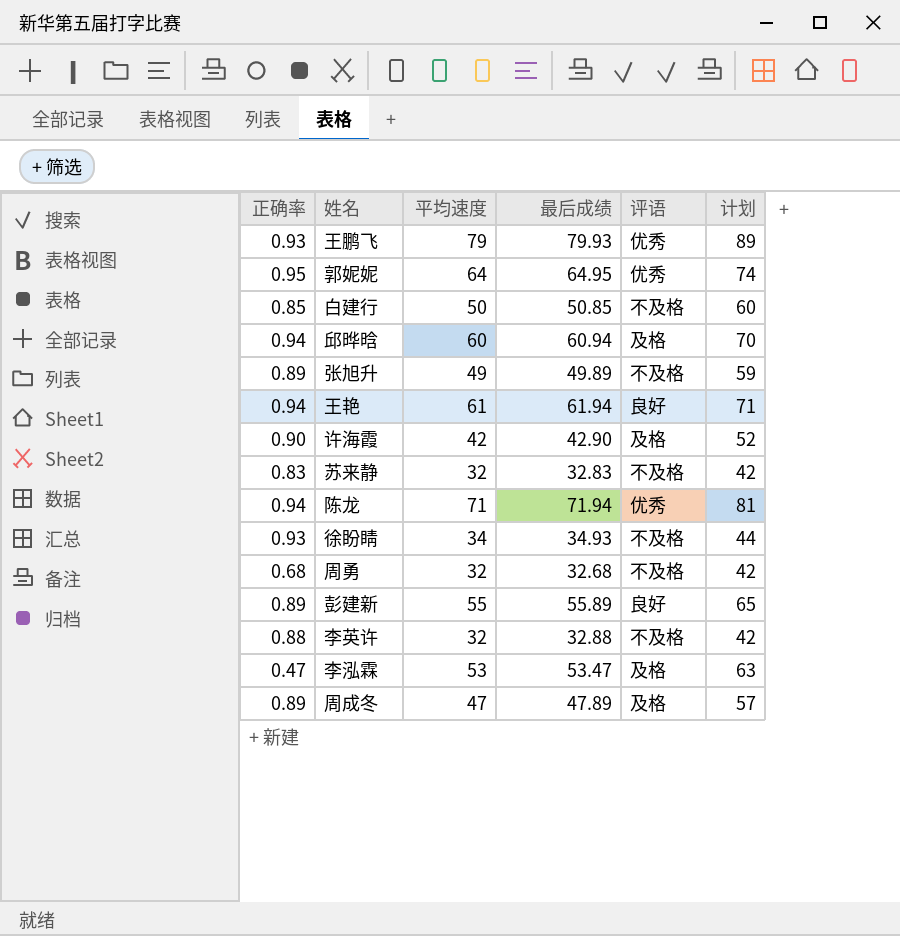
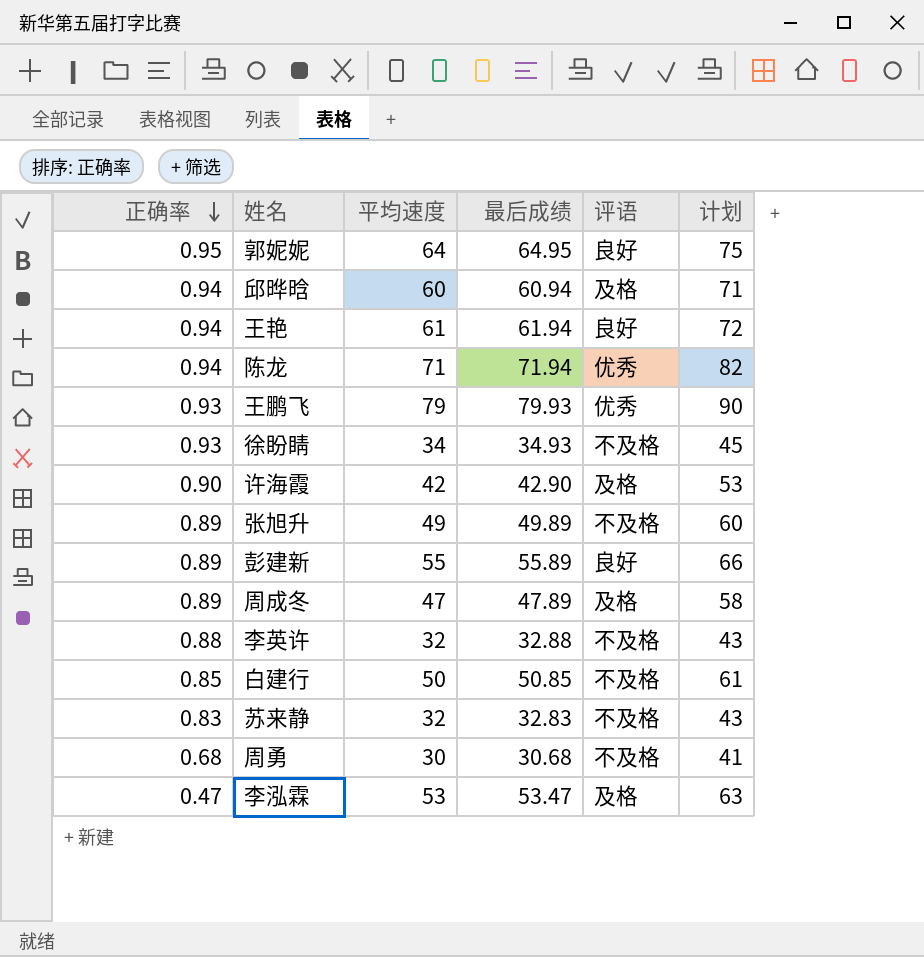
row order: none -> 正确率 descending
column 计划 | formula: [平均速度] + 10 -> [最后成绩] + 10
郭妮妮 | 评语: 优秀 -> 良好
周勇 | 平均速度: 32 -> 30
周勇 | 最后成绩: 32.68 -> 30.68

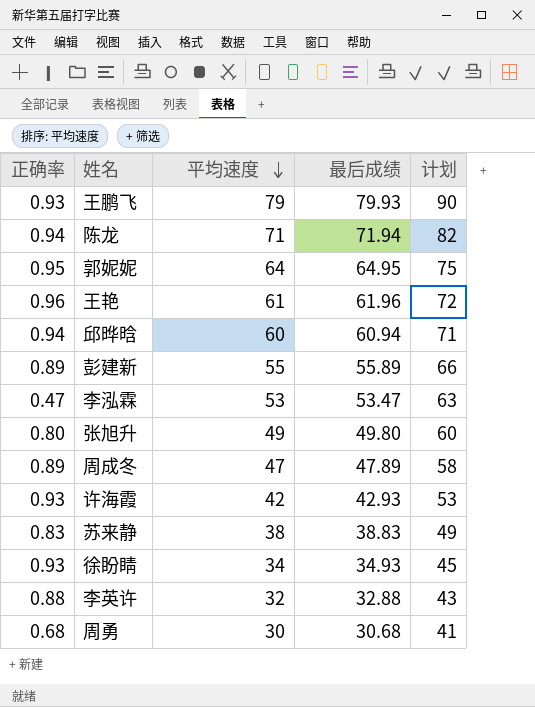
row order: 正确率 descending -> 平均速度 descending
column 评语 | position: 5 -> none
row 白建行: 0.85 | 50 | 50.85 | 不及格 | 61 -> none
王艳 | 正确率: 0.94 -> 0.96
王艳 | 最后成绩: 61.94 -> 61.96
张旭升 | 正确率: 0.89 -> 0.80
张旭升 | 最后成绩: 49.89 -> 49.80
许海霞 | 正确率: 0.90 -> 0.93
许海霞 | 最后成绩: 42.90 -> 42.93
苏来静 | 平均速度: 32 -> 38
苏来静 | 最后成绩: 32.83 -> 38.83
苏来静 | 计划: 43 -> 49

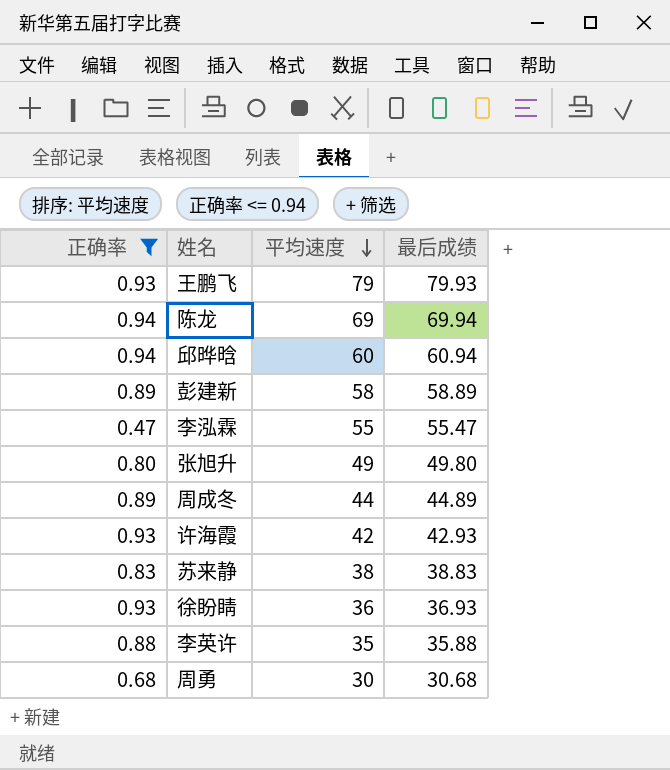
filter: none -> 正确率 <= 0.94
column 计划 | formula: [最后成绩] + 10 -> none
陈龙 | 平均速度: 71 -> 69
陈龙 | 最后成绩: 71.94 -> 69.94
彭建新 | 平均速度: 55 -> 58
彭建新 | 最后成绩: 55.89 -> 58.89
李泓霖 | 平均速度: 53 -> 55
李泓霖 | 最后成绩: 53.47 -> 55.47
周成冬 | 平均速度: 47 -> 44
周成冬 | 最后成绩: 47.89 -> 44.89
徐盼睛 | 平均速度: 34 -> 36
徐盼睛 | 最后成绩: 34.93 -> 36.93
李英许 | 平均速度: 32 -> 35
李英许 | 最后成绩: 32.88 -> 35.88

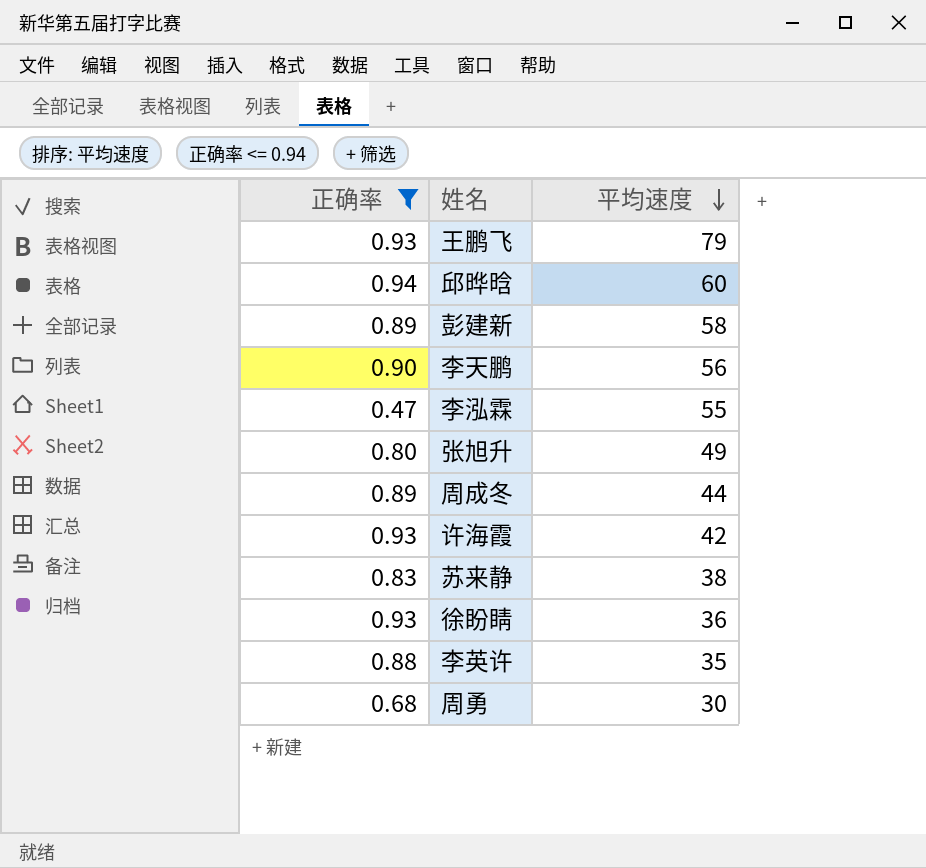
column 最后成绩 | formula: [正确率] + [平均速度] -> none
row 陈龙: 0.94 | 69 | 69.94 -> none
row 李天鹏: none -> 0.90 | 56

